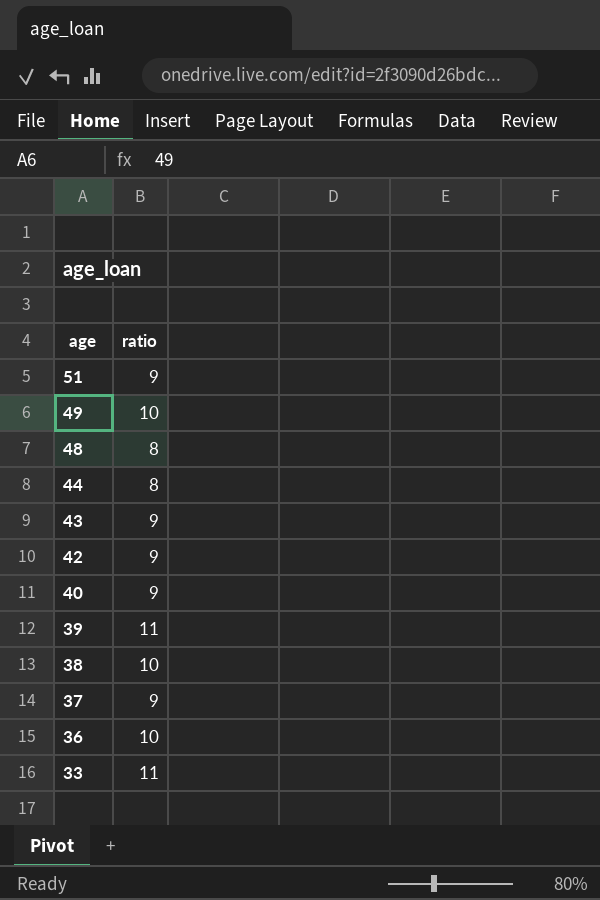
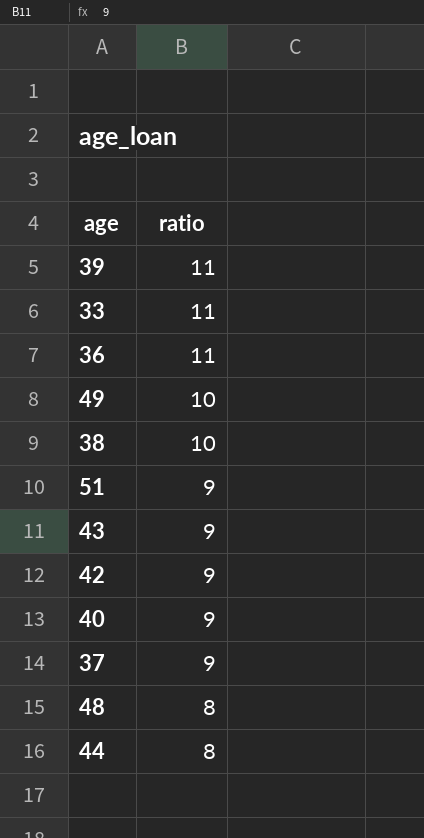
row order: age descending -> ratio descending
36 | ratio: 10 -> 11

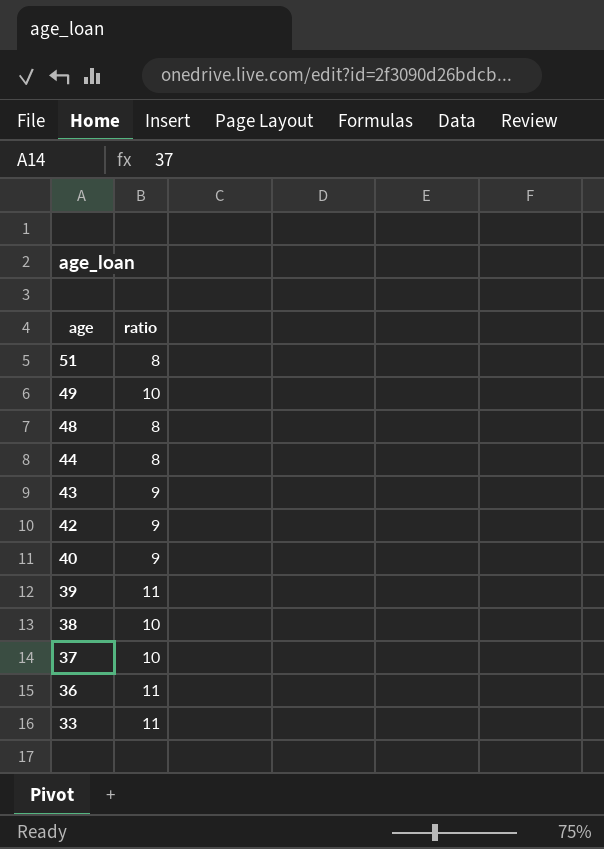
row order: ratio descending -> age descending
51 | ratio: 9 -> 8
37 | ratio: 9 -> 10

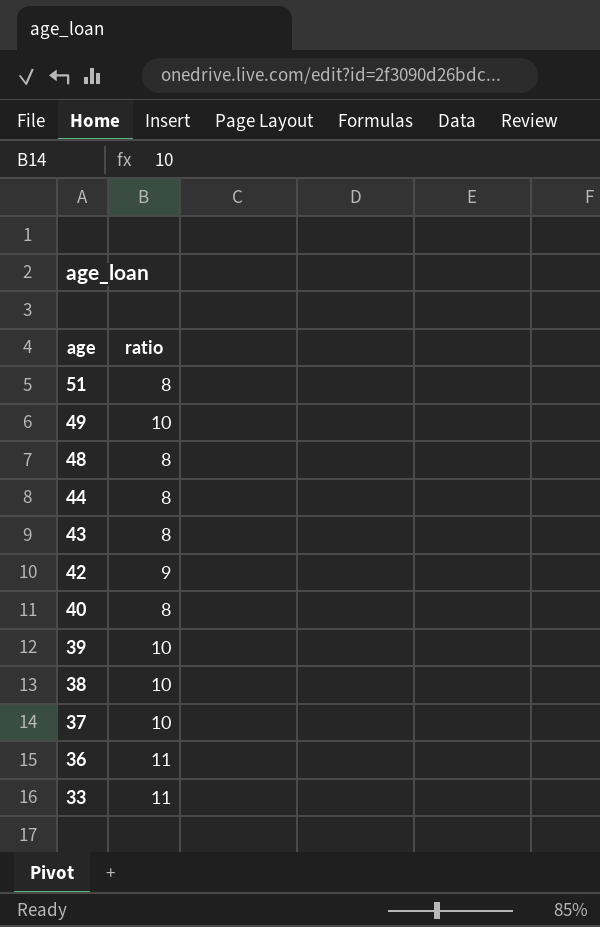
43 | ratio: 9 -> 8
40 | ratio: 9 -> 8
39 | ratio: 11 -> 10

